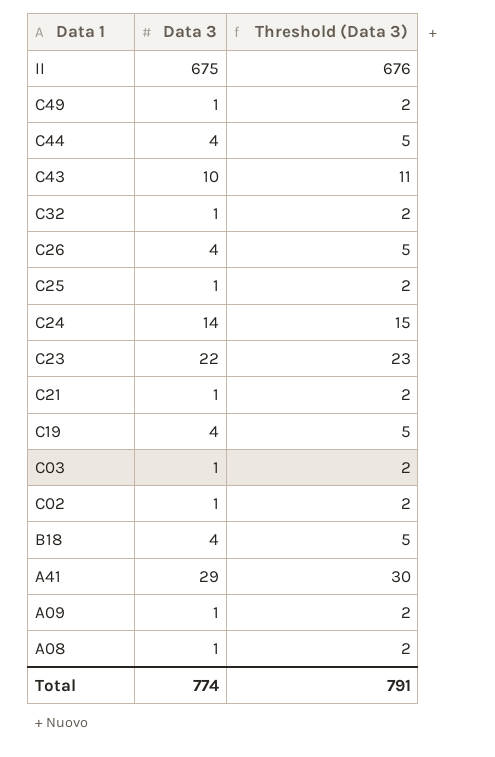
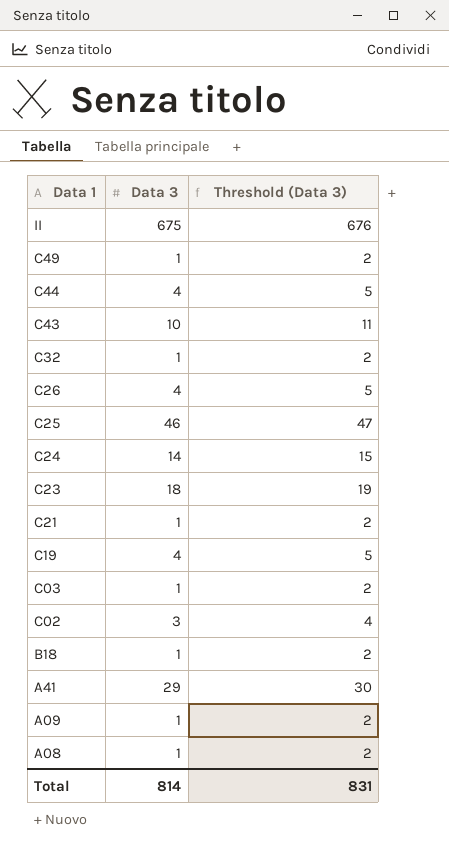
C25 | Data 3: 1 -> 46
C25 | Threshold (Data 3): 2 -> 47
C23 | Data 3: 22 -> 18
C23 | Threshold (Data 3): 23 -> 19
C02 | Data 3: 1 -> 3
C02 | Threshold (Data 3): 2 -> 4
B18 | Data 3: 4 -> 1
B18 | Threshold (Data 3): 5 -> 2
Total | Data 3: 774 -> 814
Total | Threshold (Data 3): 791 -> 831

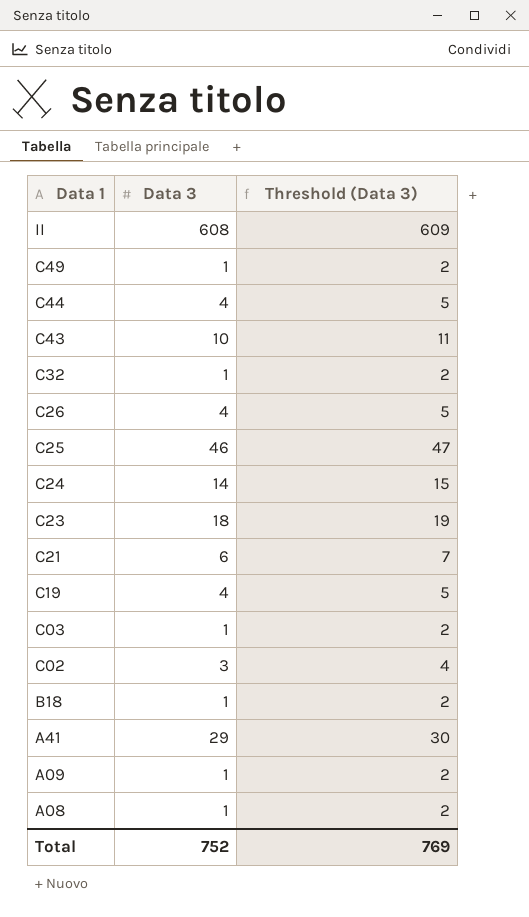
II | Data 3: 675 -> 608
II | Threshold (Data 3): 676 -> 609
C21 | Data 3: 1 -> 6
C21 | Threshold (Data 3): 2 -> 7
Total | Data 3: 814 -> 752
Total | Threshold (Data 3): 831 -> 769

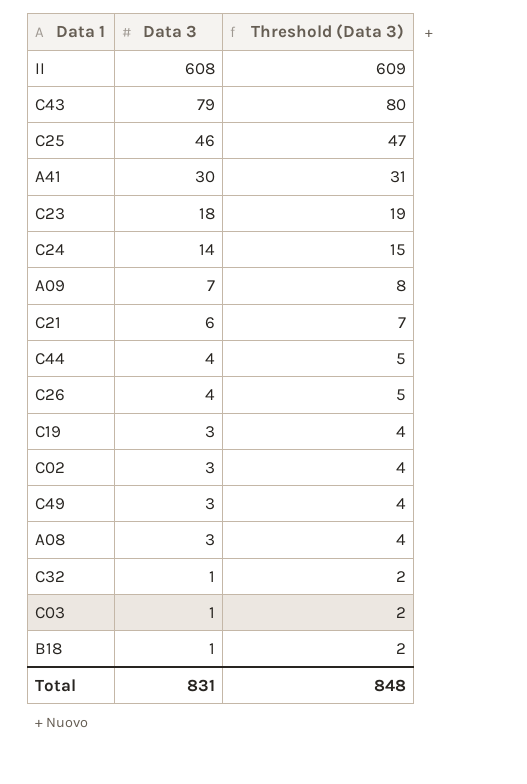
row order: Data 1 descending -> Data 3 descending
C43 | Data 3: 10 -> 79
C43 | Threshold (Data 3): 11 -> 80
A41 | Data 3: 29 -> 30
A41 | Threshold (Data 3): 30 -> 31
A09 | Data 3: 1 -> 7
A09 | Threshold (Data 3): 2 -> 8
C19 | Data 3: 4 -> 3
C19 | Threshold (Data 3): 5 -> 4
C49 | Data 3: 1 -> 3
C49 | Threshold (Data 3): 2 -> 4
A08 | Data 3: 1 -> 3
A08 | Threshold (Data 3): 2 -> 4
Total | Data 3: 752 -> 831
Total | Threshold (Data 3): 769 -> 848

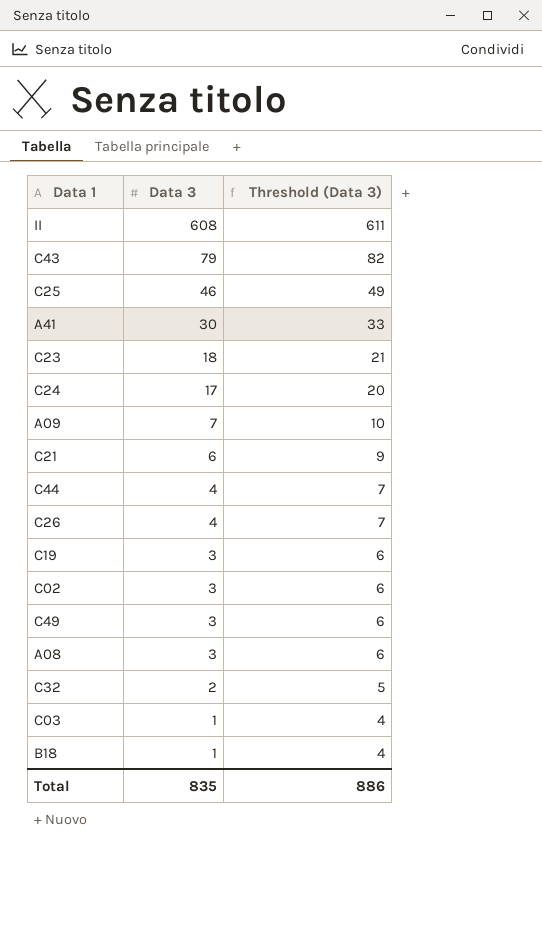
column Threshold (Data 3) | formula: [Data 3] + 1 -> [Data 3] + 3
C24 | Data 3: 14 -> 17
C32 | Data 3: 1 -> 2
Total | Data 3: 831 -> 835
Total | Threshold (Data 3): 848 -> 886

